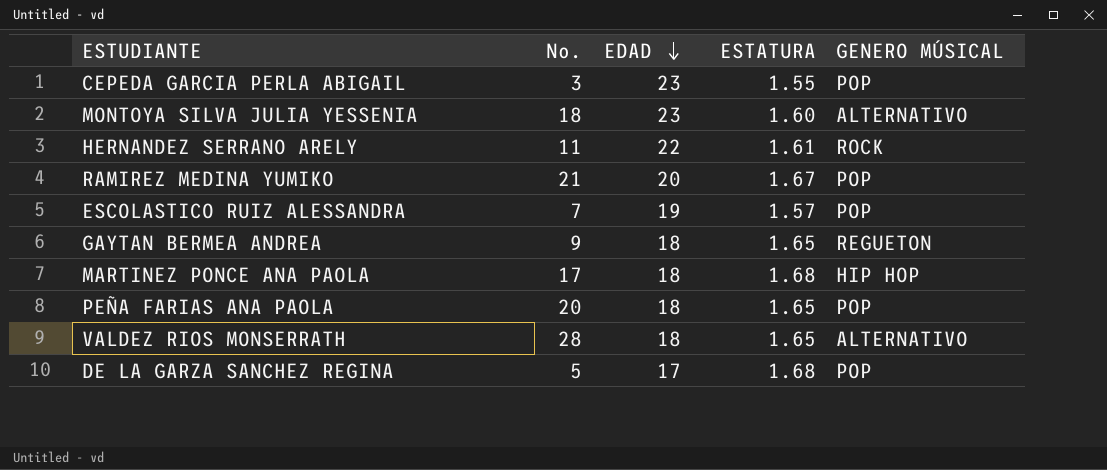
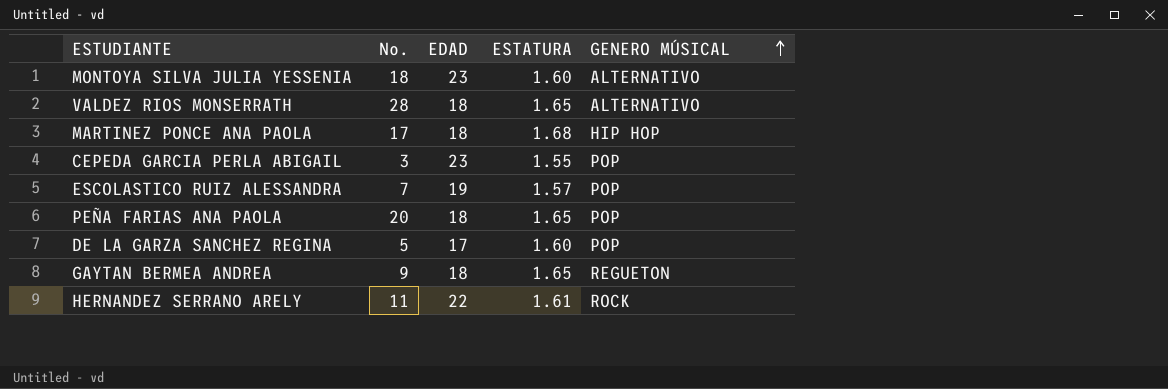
row order: EDAD descending -> GENERO MÚSICAL ascending
row RAMIREZ MEDINA YUMIKO: 21 | 20 | 1.67 | POP -> none
DE LA GARZA SANCHEZ REGINA | ESTATURA: 1.68 -> 1.60

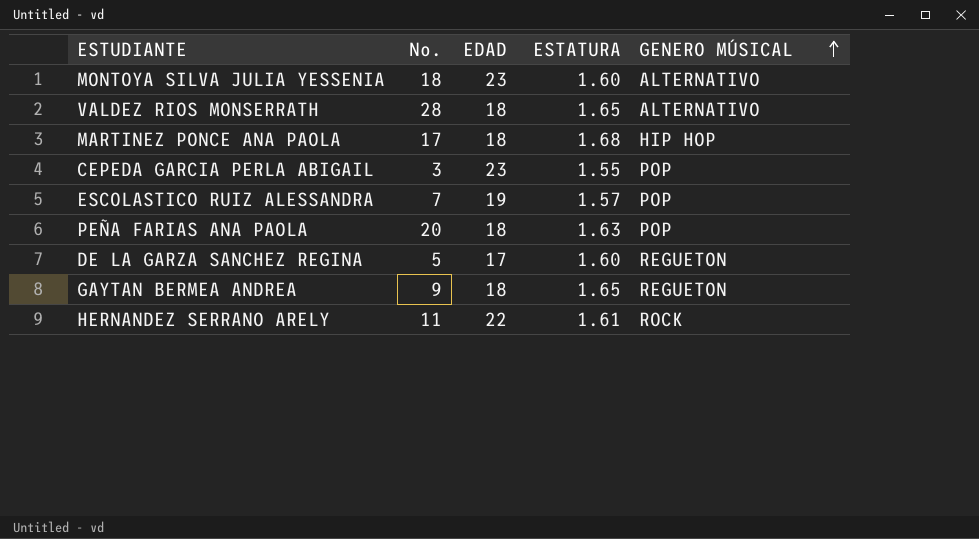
PEÑA FARIAS ANA PAOLA | ESTATURA: 1.65 -> 1.63
DE LA GARZA SANCHEZ REGINA | GENERO MÚSICAL: POP -> REGUETON

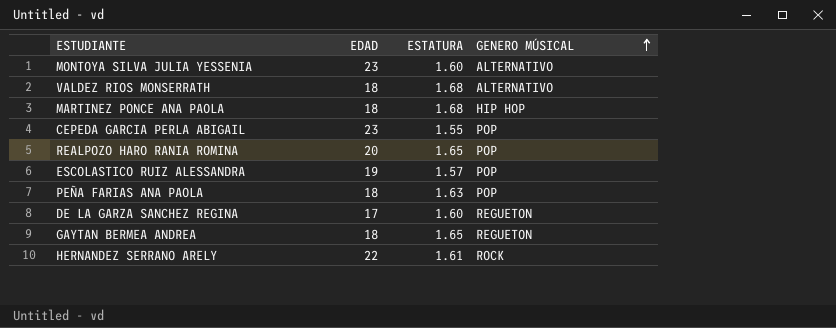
column No. | position: 2 -> none
VALDEZ RIOS MONSERRATH | ESTATURA: 1.65 -> 1.68
row REALPOZO HARO RANIA ROMINA: none -> 20 | 1.65 | POP

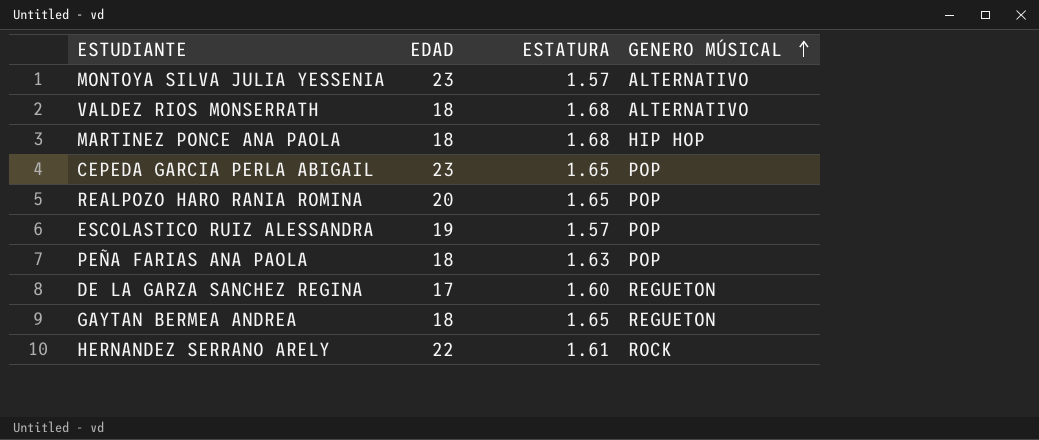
MONTOYA SILVA JULIA YESSENIA | ESTATURA: 1.60 -> 1.57
CEPEDA GARCIA PERLA ABIGAIL | ESTATURA: 1.55 -> 1.65

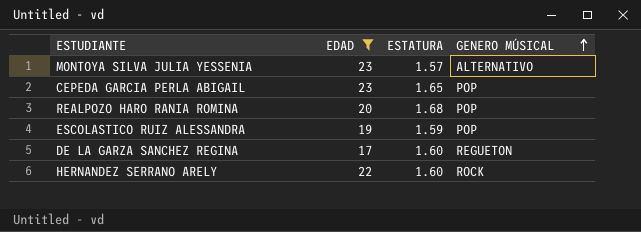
filter: none -> EDAD != 18
REALPOZO HARO RANIA ROMINA | ESTATURA: 1.65 -> 1.68
ESCOLASTICO RUIZ ALESSANDRA | ESTATURA: 1.57 -> 1.59
HERNANDEZ SERRANO ARELY | ESTATURA: 1.61 -> 1.60

